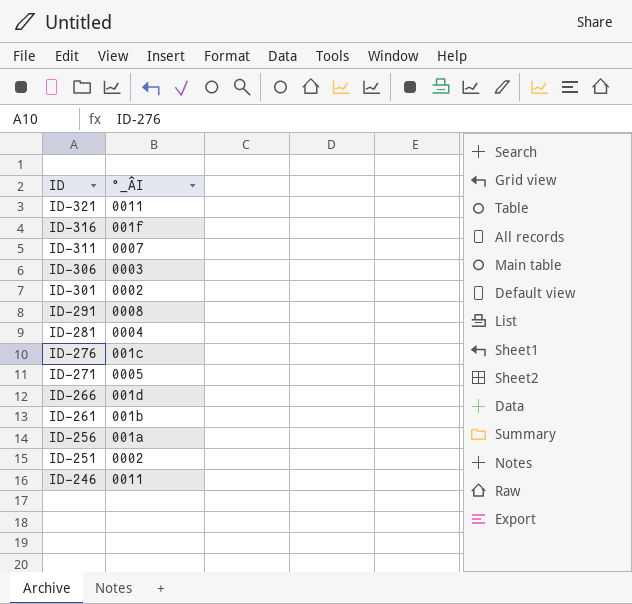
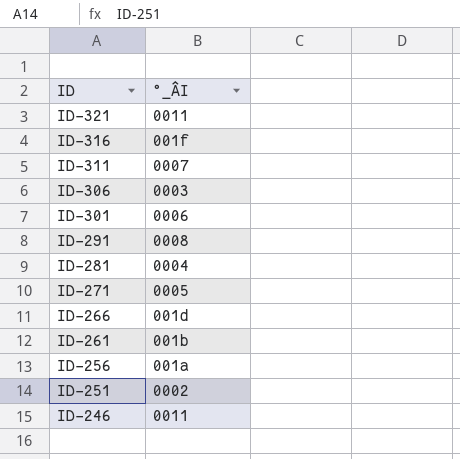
row ID-276: 001c -> none
ID-301 | °_ÂI: 0002 -> 0006

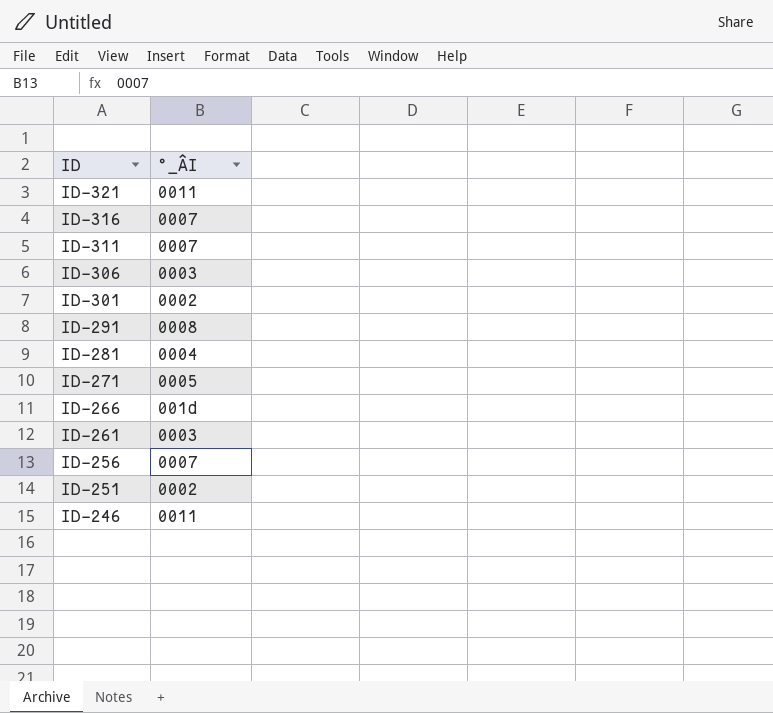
ID-316 | °_ÂI: 001f -> 0007
ID-301 | °_ÂI: 0006 -> 0002
ID-261 | °_ÂI: 001b -> 0003
ID-256 | °_ÂI: 001a -> 0007

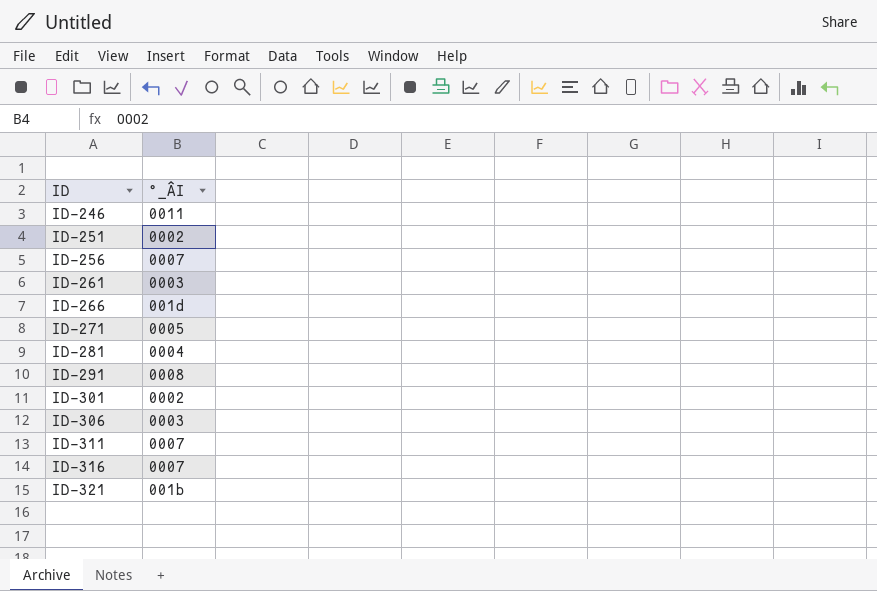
row order: ID descending -> ID ascending
ID-321 | °_ÂI: 0011 -> 001b

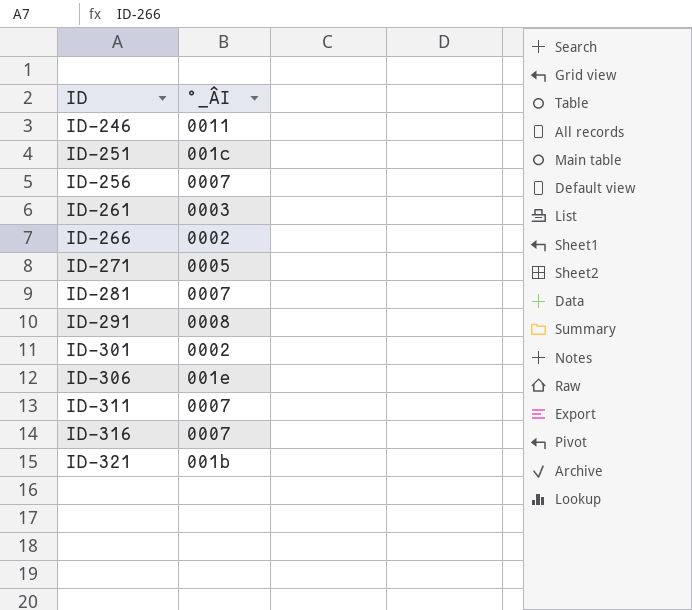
ID-251 | °_ÂI: 0002 -> 001c
ID-266 | °_ÂI: 001d -> 0002
ID-281 | °_ÂI: 0004 -> 0007
ID-306 | °_ÂI: 0003 -> 001e

